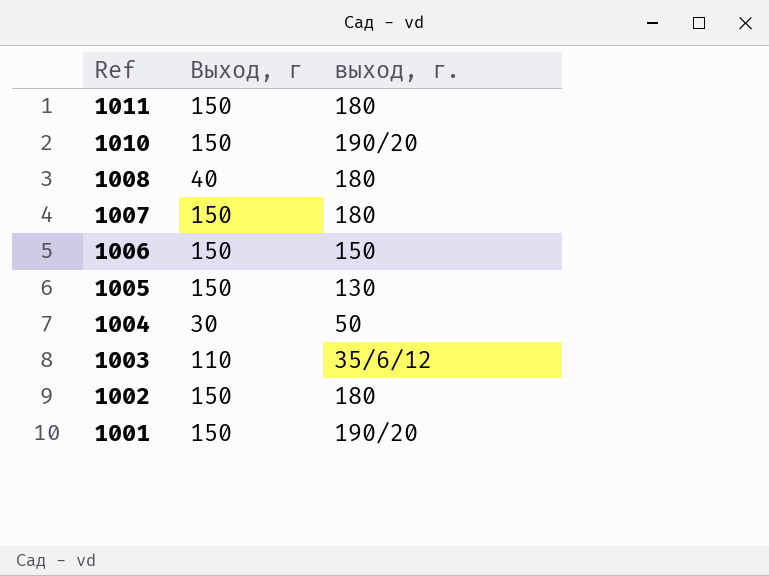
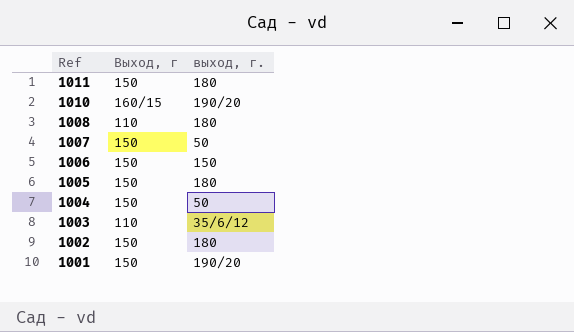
1010 | Выход, г: 150 -> 160/15
1008 | Выход, г: 40 -> 110
1007 | выход, г.: 180 -> 50
1005 | выход, г.: 130 -> 180
1004 | Выход, г: 30 -> 150

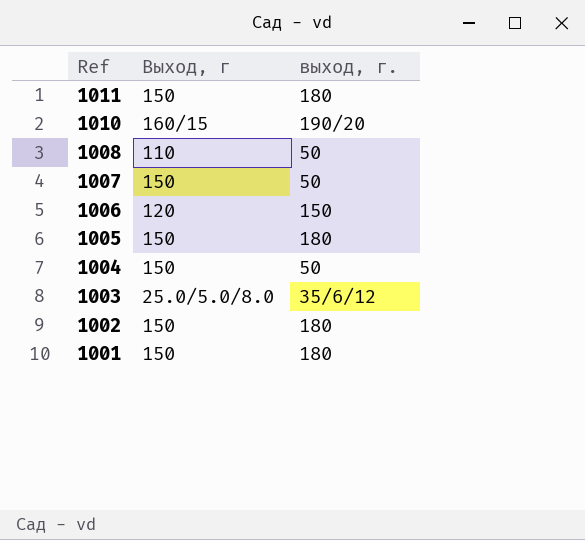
1008 | выход, г.: 180 -> 50
1006 | Выход, г: 150 -> 120
1003 | Выход, г: 110 -> 25.0/5.0/8.0
1001 | выход, г.: 190/20 -> 180

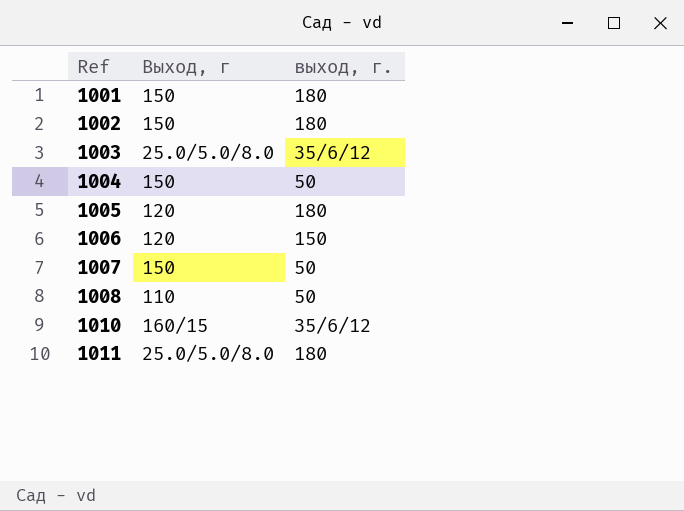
row order: Ref descending -> Ref ascending
1005 | Выход, г: 150 -> 120
1010 | выход, г.: 190/20 -> 35/6/12
1011 | Выход, г: 150 -> 25.0/5.0/8.0

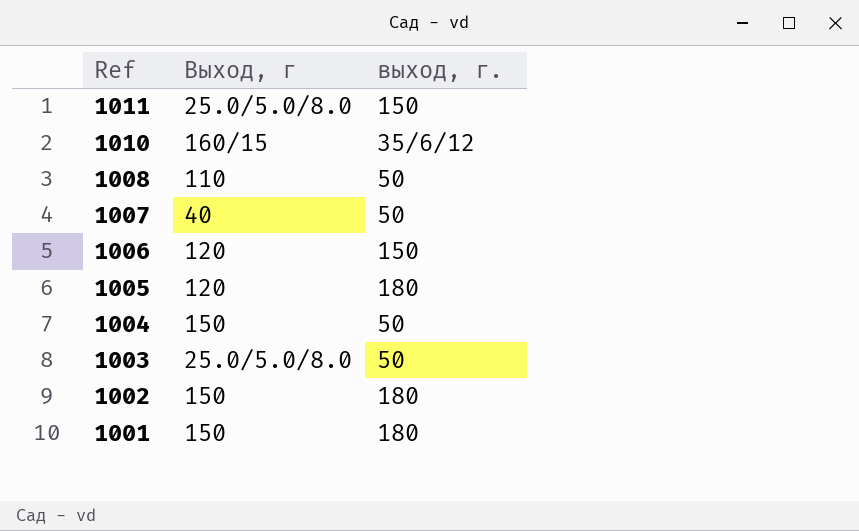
row order: Ref ascending -> Ref descending
1011 | выход, г.: 180 -> 150
1007 | Выход, г: 150 -> 40
1003 | выход, г.: 35/6/12 -> 50

